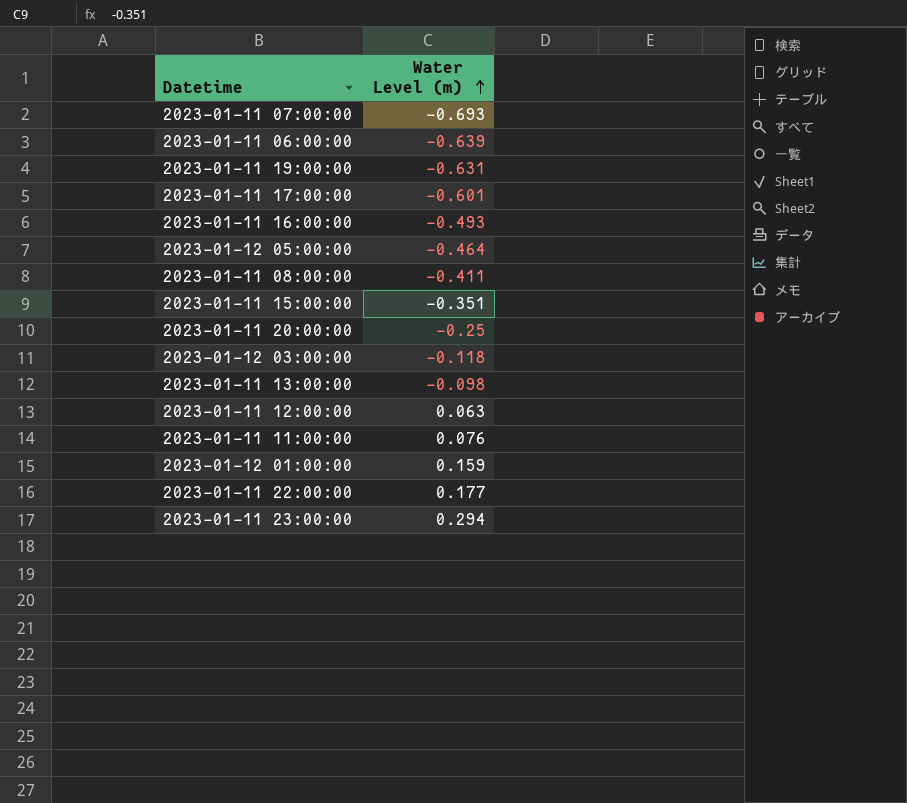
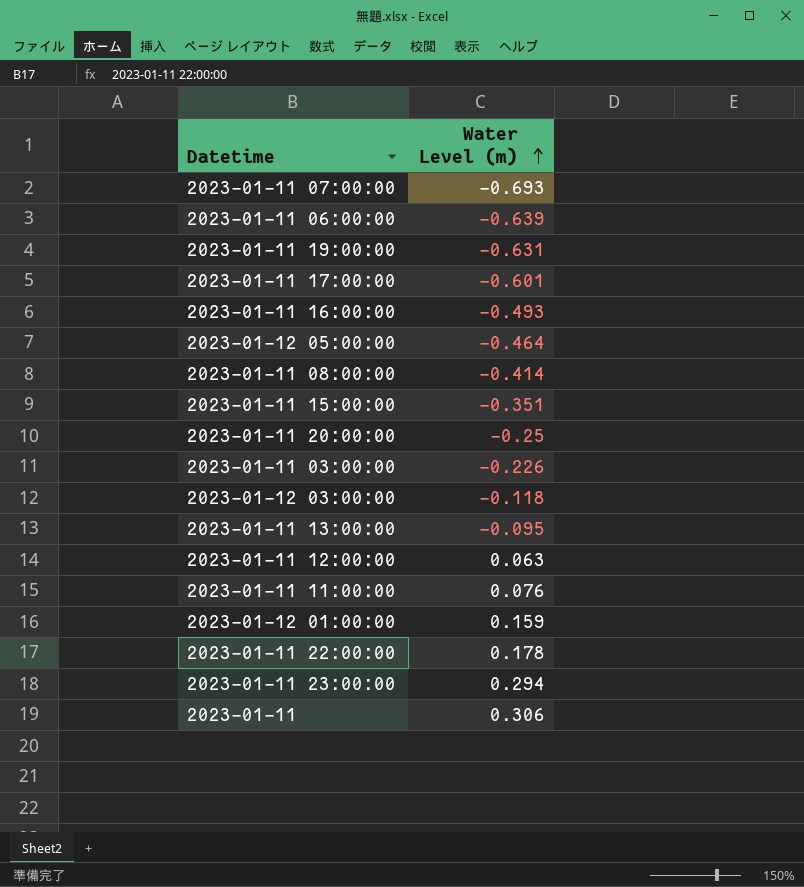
2023-01-11 08:00:00 | Water Level (m): -0.411 -> -0.414
row 2023-01-11 03:00:00: none -> -0.226
2023-01-11 13:00:00 | Water Level (m): -0.098 -> -0.095
2023-01-11 22:00:00 | Water Level (m): 0.177 -> 0.178
row 2023-01-11: none -> 0.306

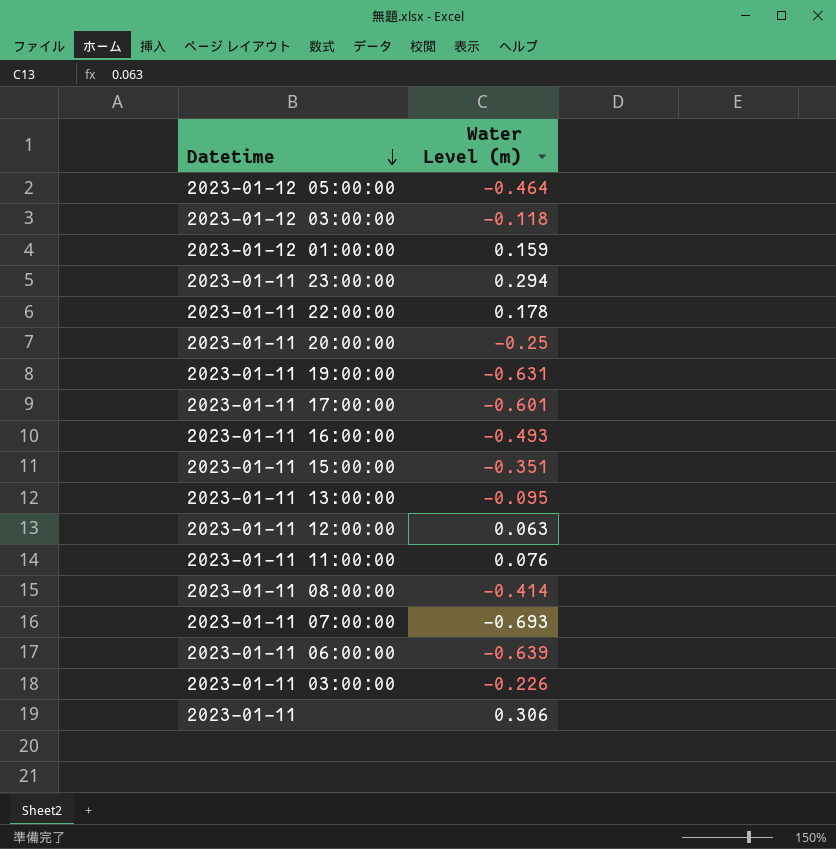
row order: Water Level (m) ascending -> Datetime descending

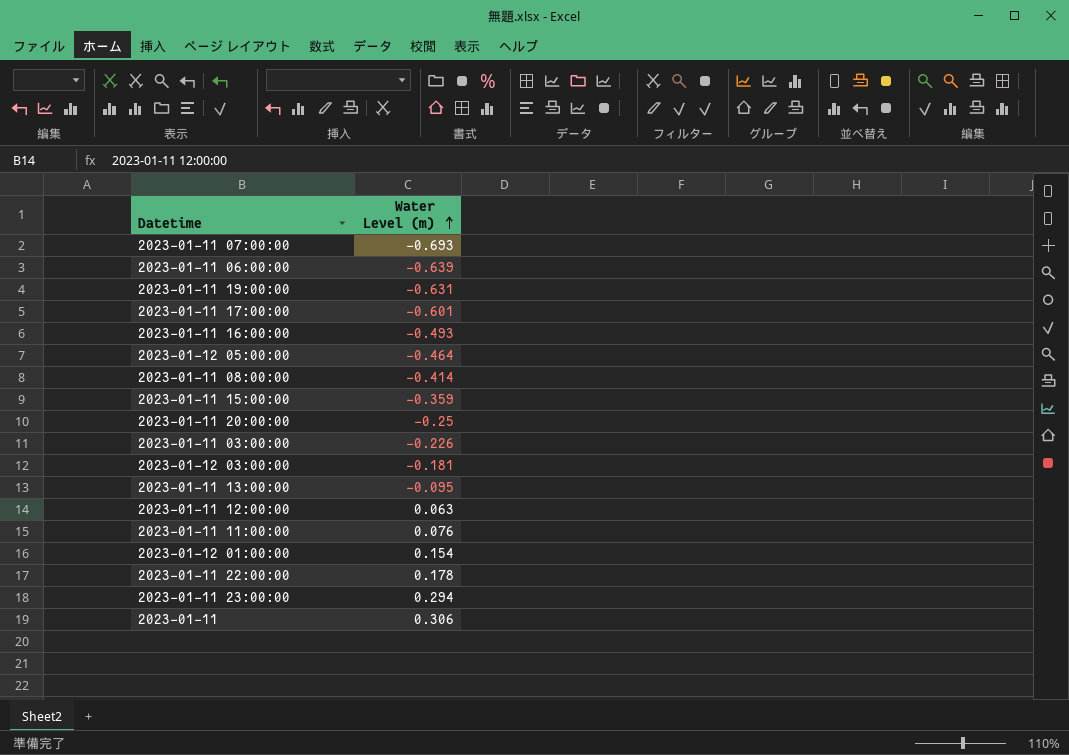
row order: Datetime descending -> Water Level (m) ascending
2023-01-11 15:00:00 | Water Level (m): -0.351 -> -0.359
2023-01-12 03:00:00 | Water Level (m): -0.118 -> -0.181
2023-01-12 01:00:00 | Water Level (m): 0.159 -> 0.154

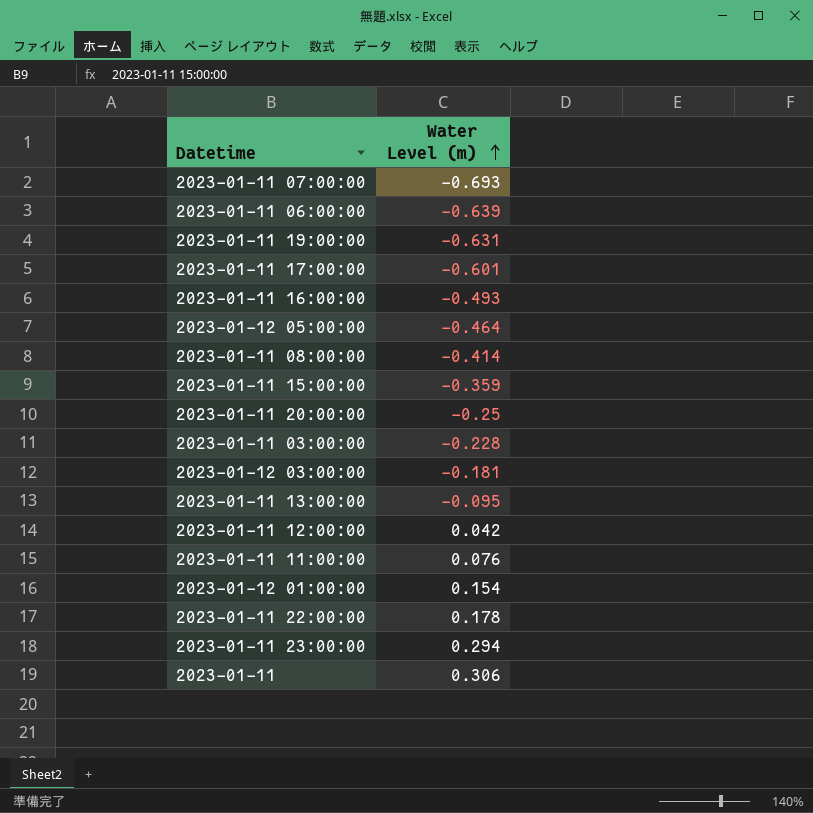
2023-01-11 03:00:00 | Water Level (m): -0.226 -> -0.228
2023-01-11 12:00:00 | Water Level (m): 0.063 -> 0.042

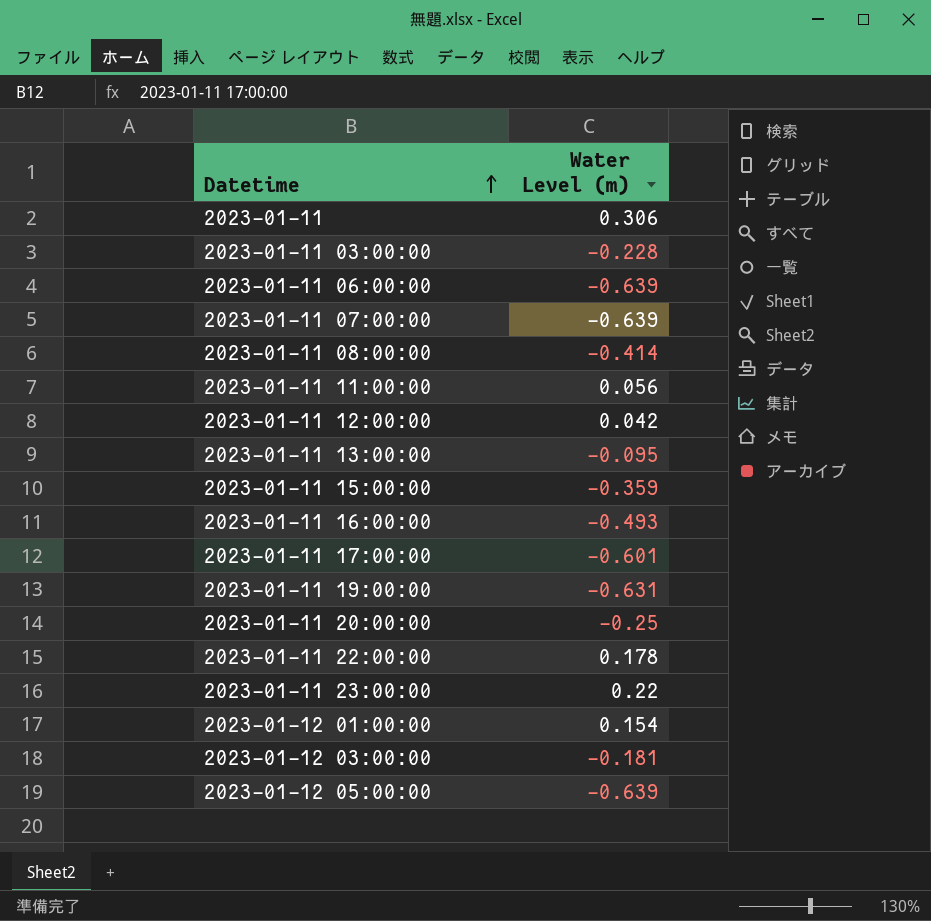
row order: Water Level (m) ascending -> Datetime ascending
2023-01-11 07:00:00 | Water Level (m): -0.693 -> -0.639
2023-01-11 11:00:00 | Water Level (m): 0.076 -> 0.056
2023-01-11 23:00:00 | Water Level (m): 0.294 -> 0.22
2023-01-12 05:00:00 | Water Level (m): -0.464 -> -0.639

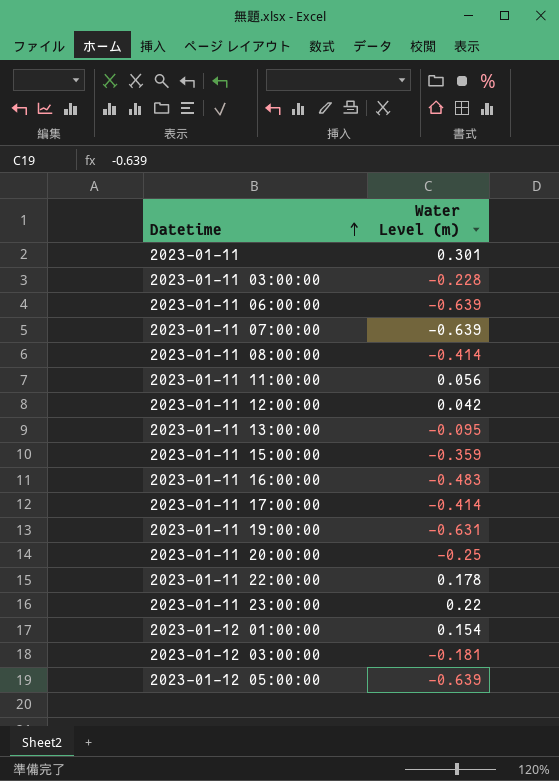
2023-01-11 | Water Level (m): 0.306 -> 0.301
2023-01-11 16:00:00 | Water Level (m): -0.493 -> -0.483
2023-01-11 17:00:00 | Water Level (m): -0.601 -> -0.414

